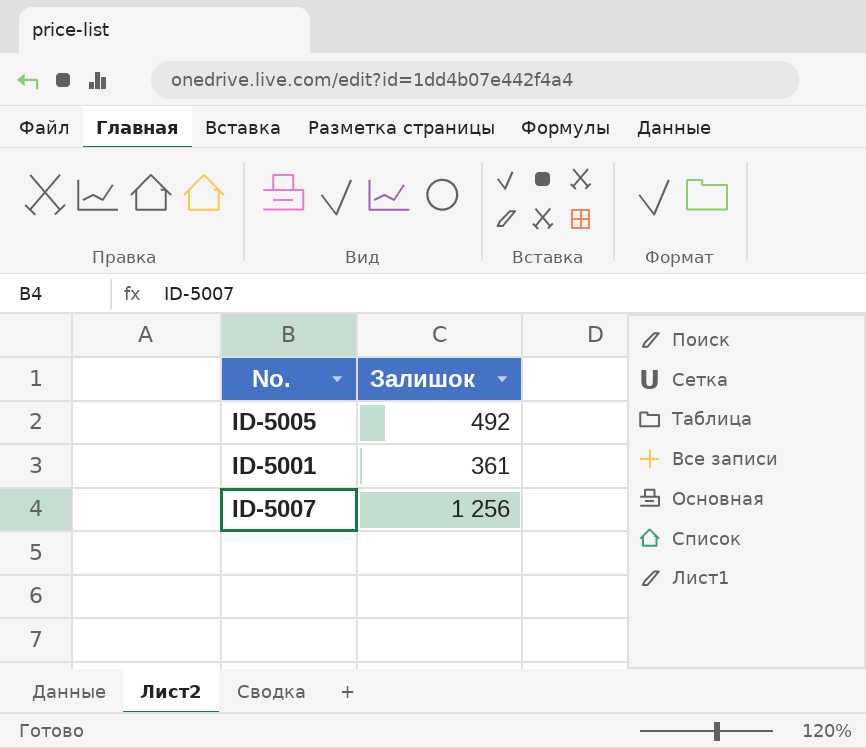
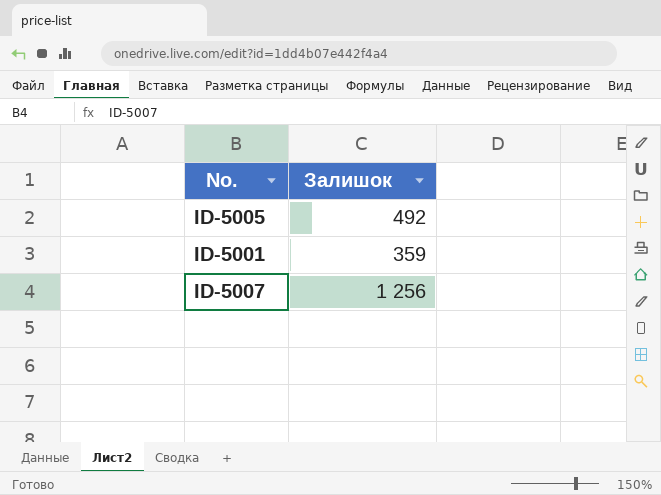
ID-5001 | Залишок: 361 -> 359

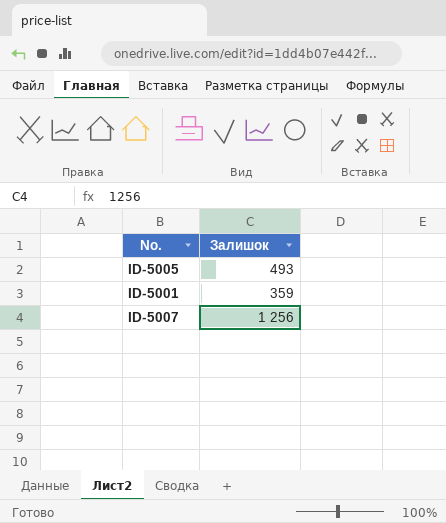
ID-5005 | Залишок: 492 -> 493

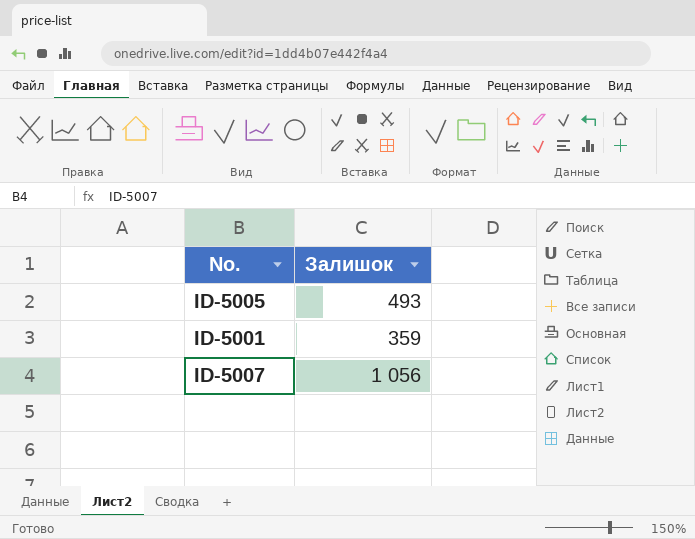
ID-5007 | Залишок: 1 256 -> 1 056

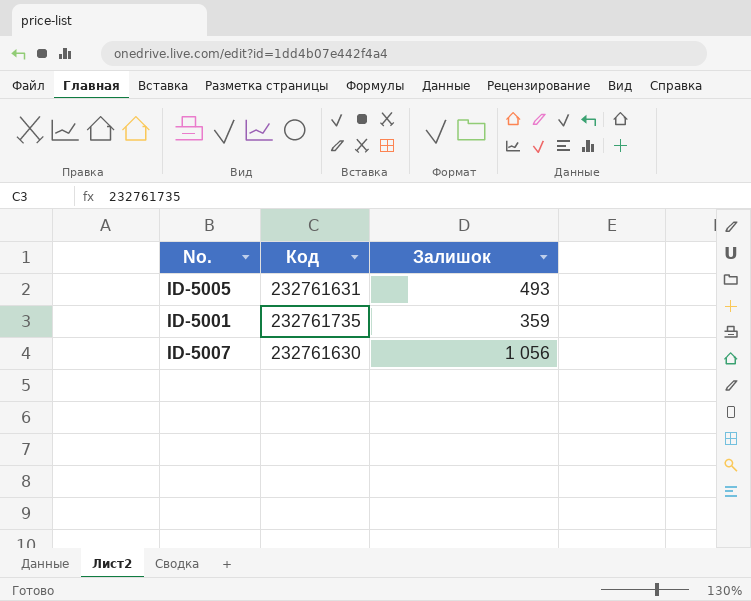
column Код | position: none -> 2

